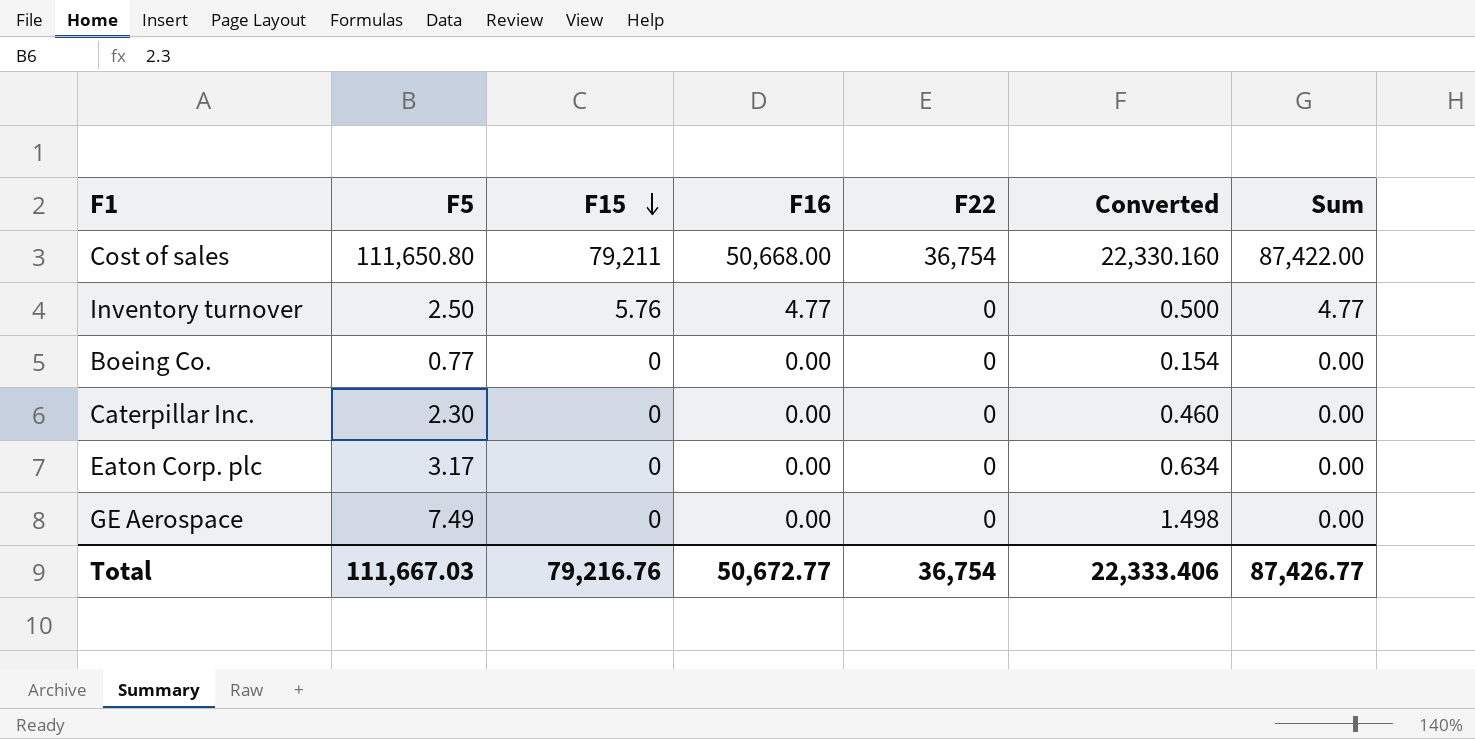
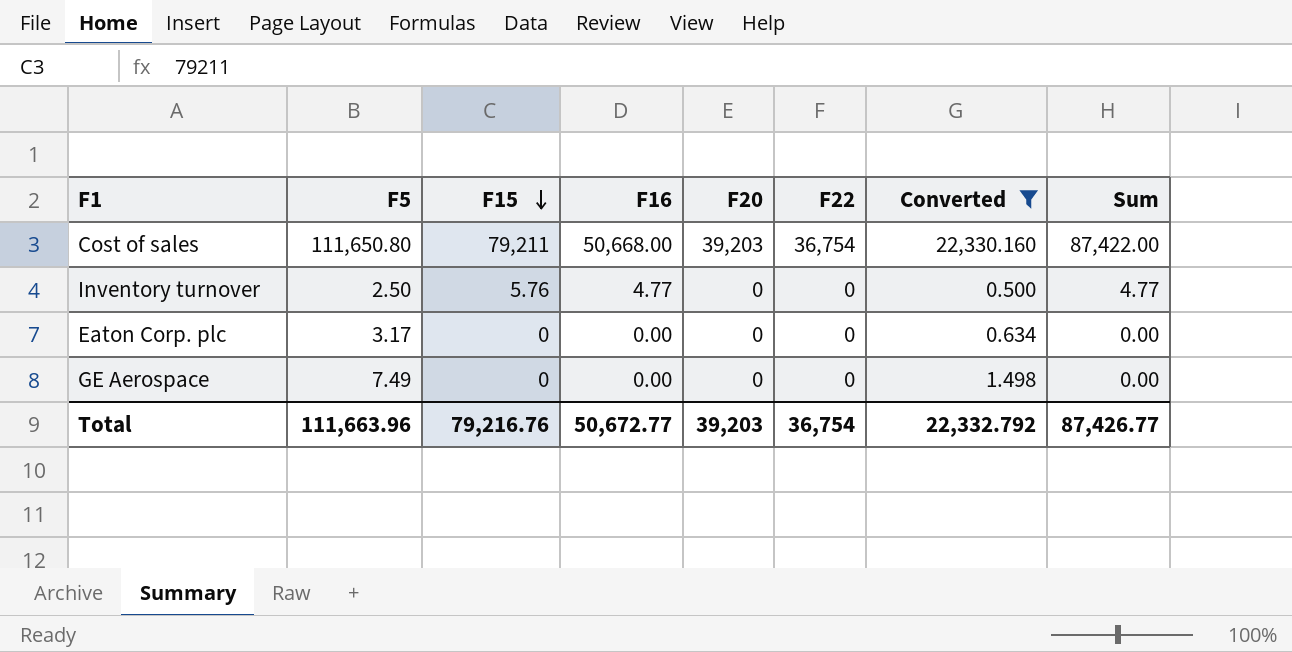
filter: none -> Converted >= 0.500
column F20 | position: none -> 5
Total | F5: 111,667.03 -> 111,663.96
Total | Converted: 22,333.406 -> 22,332.792

